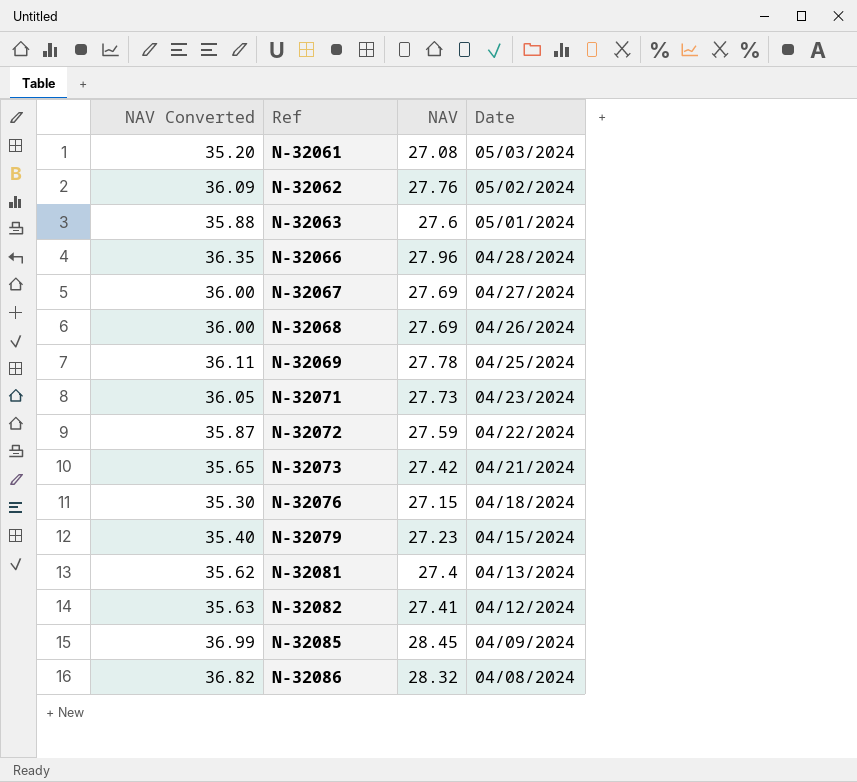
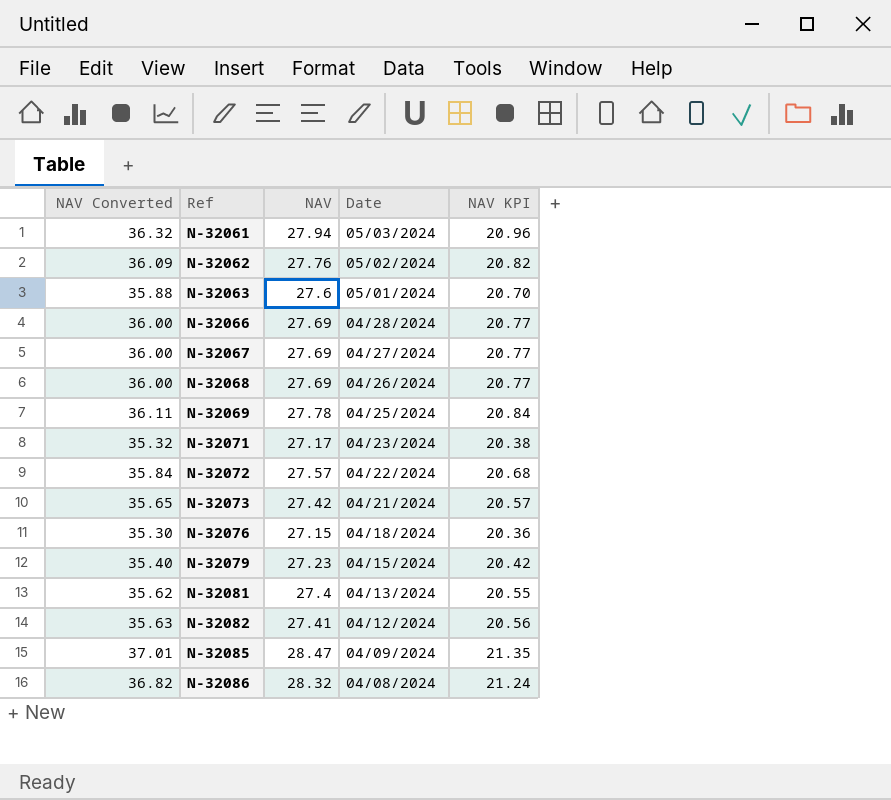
column NAV KPI | formula: none -> [NAV] * 0.75
N-32061 | NAV Converted: 35.20 -> 36.32
N-32061 | NAV: 27.08 -> 27.94
N-32066 | NAV Converted: 36.35 -> 36.00
N-32066 | NAV: 27.96 -> 27.69
N-32071 | NAV Converted: 36.05 -> 35.32
N-32071 | NAV: 27.73 -> 27.17
N-32072 | NAV Converted: 35.87 -> 35.84
N-32072 | NAV: 27.59 -> 27.57
N-32085 | NAV Converted: 36.99 -> 37.01
N-32085 | NAV: 28.45 -> 28.47

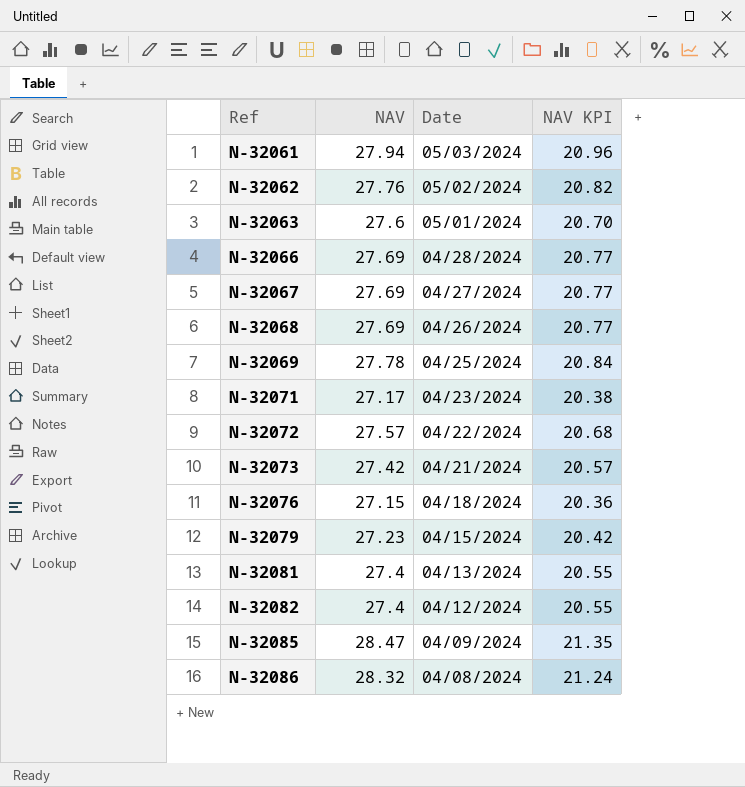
column NAV Converted | formula: [NAV] * 1.3 -> none
N-32082 | NAV: 27.41 -> 27.4
N-32082 | NAV KPI: 20.56 -> 20.55

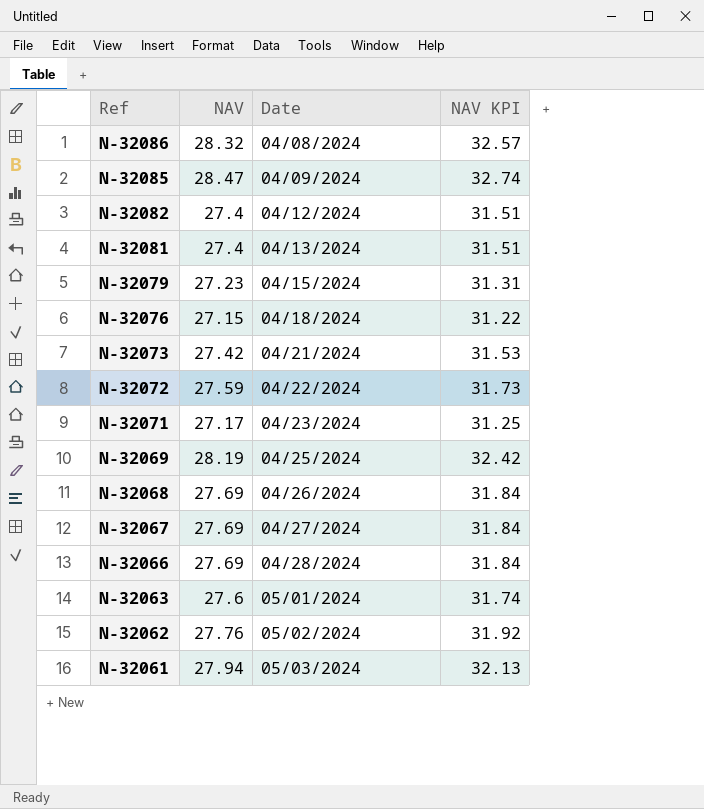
row order: Ref ascending -> Ref descending
column NAV KPI | formula: [NAV] * 0.75 -> [NAV] * 1.15
N-32072 | NAV: 27.57 -> 27.59
N-32069 | NAV: 27.78 -> 28.19

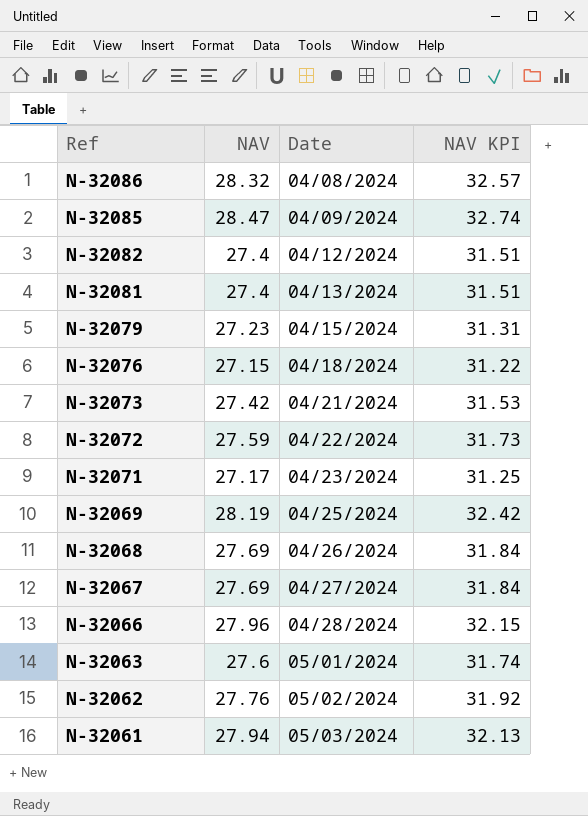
N-32066 | NAV: 27.69 -> 27.96
N-32066 | NAV KPI: 31.84 -> 32.15

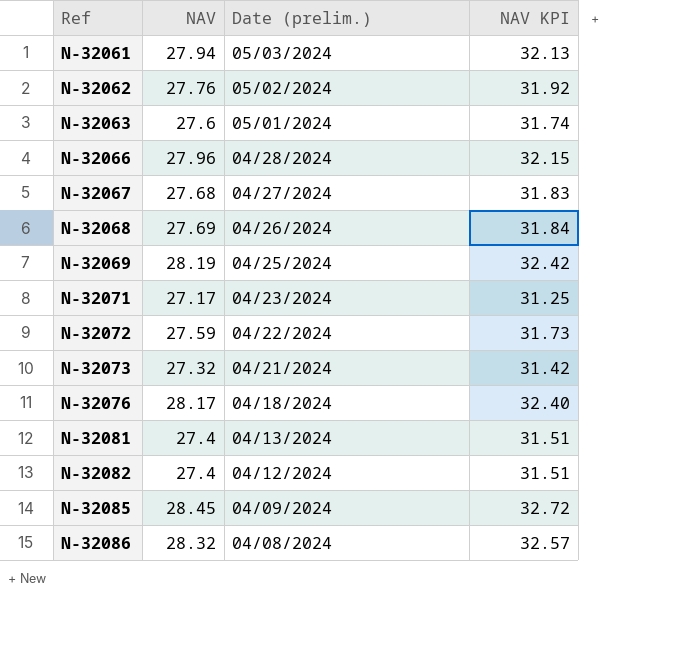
row order: Ref descending -> Ref ascending
column name: Date -> Date (prelim.)
row N-32079: 27.23 | 04/15/2024 | 31.31 -> none
N-32067 | NAV: 27.69 -> 27.68
N-32067 | NAV KPI: 31.84 -> 31.83
N-32073 | NAV: 27.42 -> 27.32
N-32073 | NAV KPI: 31.53 -> 31.42
N-32076 | NAV: 27.15 -> 28.17
N-32076 | NAV KPI: 31.22 -> 32.40
N-32085 | NAV: 28.47 -> 28.45
N-32085 | NAV KPI: 32.74 -> 32.72

